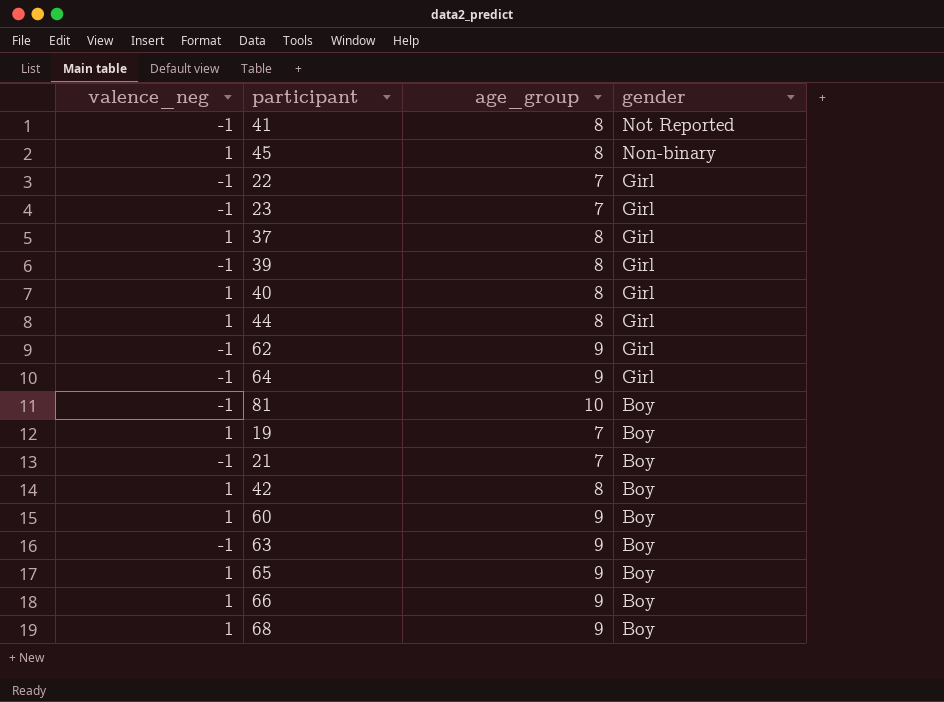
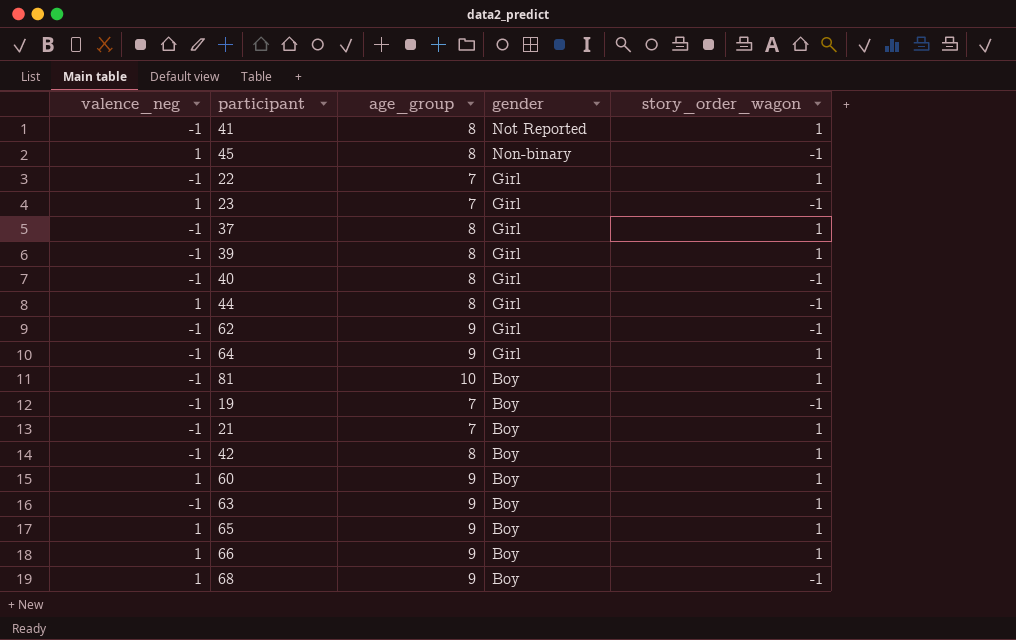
column story_order_wagon | position: none -> 5
23 | valence_neg: -1 -> 1
37 | valence_neg: 1 -> -1
40 | valence_neg: 1 -> -1
19 | valence_neg: 1 -> -1
42 | valence_neg: 1 -> -1

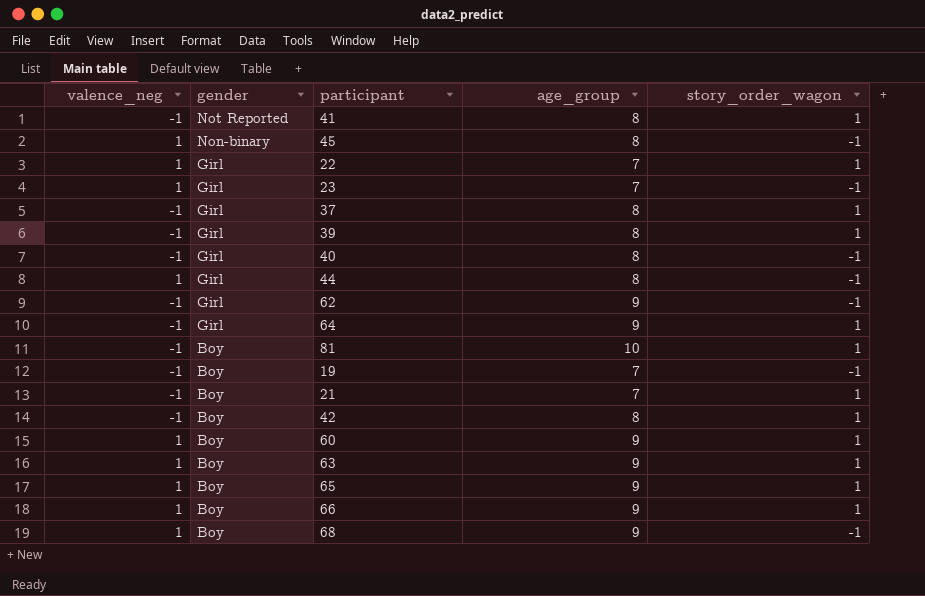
column gender | position: 4 -> 2
22 | valence_neg: -1 -> 1
63 | valence_neg: -1 -> 1

